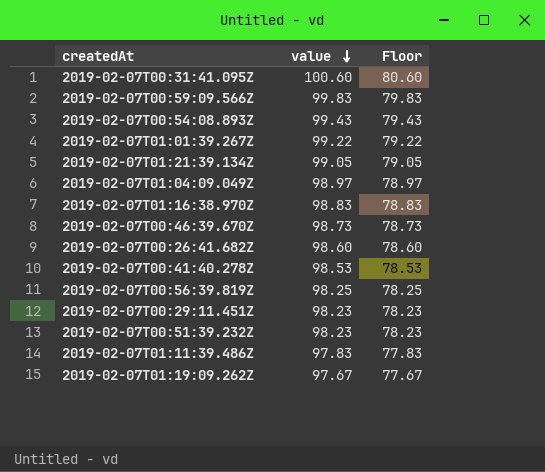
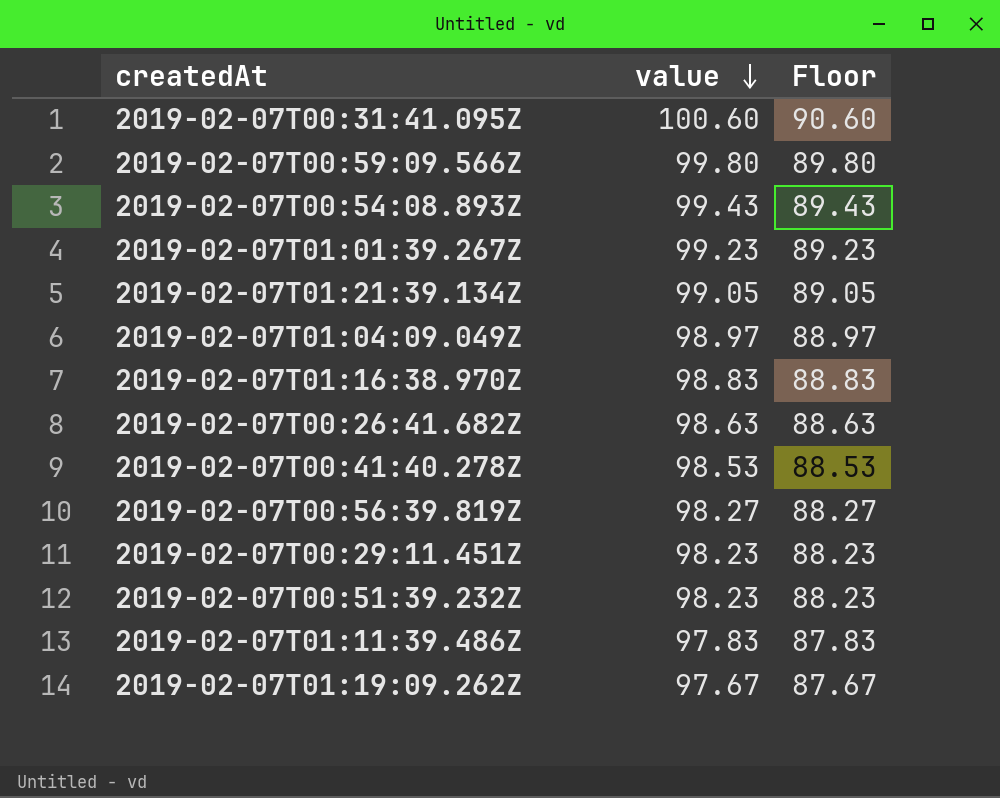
column Floor | formula: [value] - 20 -> [value] - 10
row 2019-02-07T00:46:39.670Z: 98.73 | 78.73 -> none
2019-02-07T00:59:09.566Z | value: 99.83 -> 99.80
2019-02-07T01:01:39.267Z | value: 99.22 -> 99.23
2019-02-07T00:26:41.682Z | value: 98.60 -> 98.63
2019-02-07T00:56:39.819Z | value: 98.25 -> 98.27

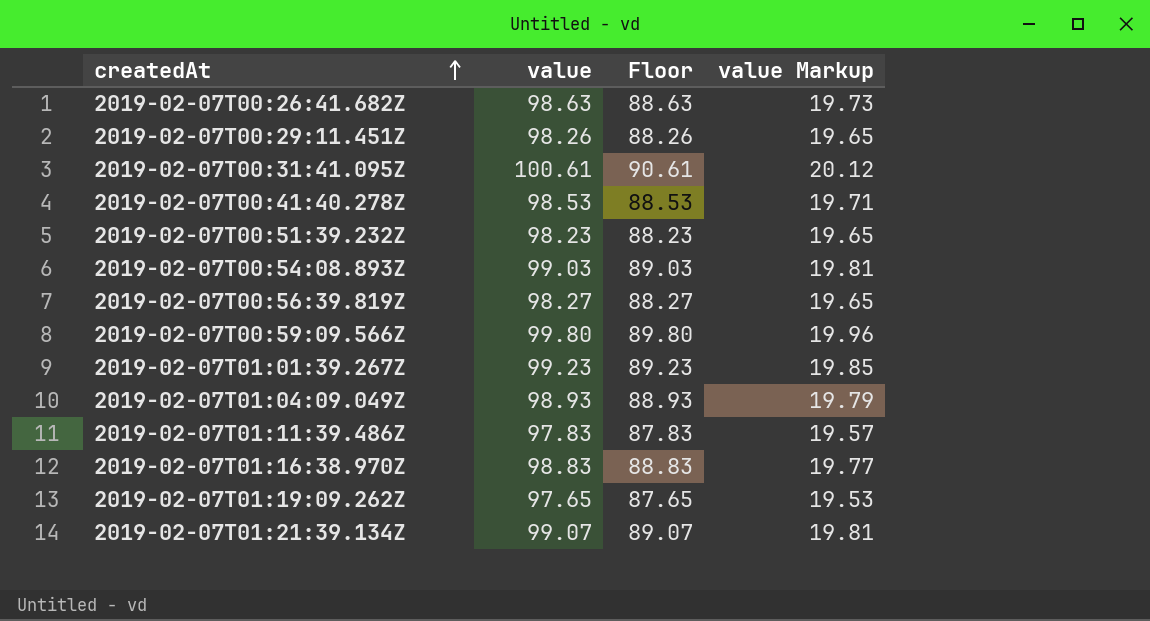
row order: value descending -> createdAt ascending
column value Markup | formula: none -> [value] * 0.2
2019-02-07T00:29:11.451Z | value: 98.23 -> 98.26
2019-02-07T00:29:11.451Z | Floor: 88.23 -> 88.26
2019-02-07T00:31:41.095Z | value: 100.60 -> 100.61
2019-02-07T00:31:41.095Z | Floor: 90.60 -> 90.61
2019-02-07T00:54:08.893Z | value: 99.43 -> 99.03
2019-02-07T00:54:08.893Z | Floor: 89.43 -> 89.03
2019-02-07T01:04:09.049Z | value: 98.97 -> 98.93
2019-02-07T01:04:09.049Z | Floor: 88.97 -> 88.93
2019-02-07T01:19:09.262Z | value: 97.67 -> 97.65
2019-02-07T01:19:09.262Z | Floor: 87.67 -> 87.65
2019-02-07T01:21:39.134Z | value: 99.05 -> 99.07
2019-02-07T01:21:39.134Z | Floor: 89.05 -> 89.07

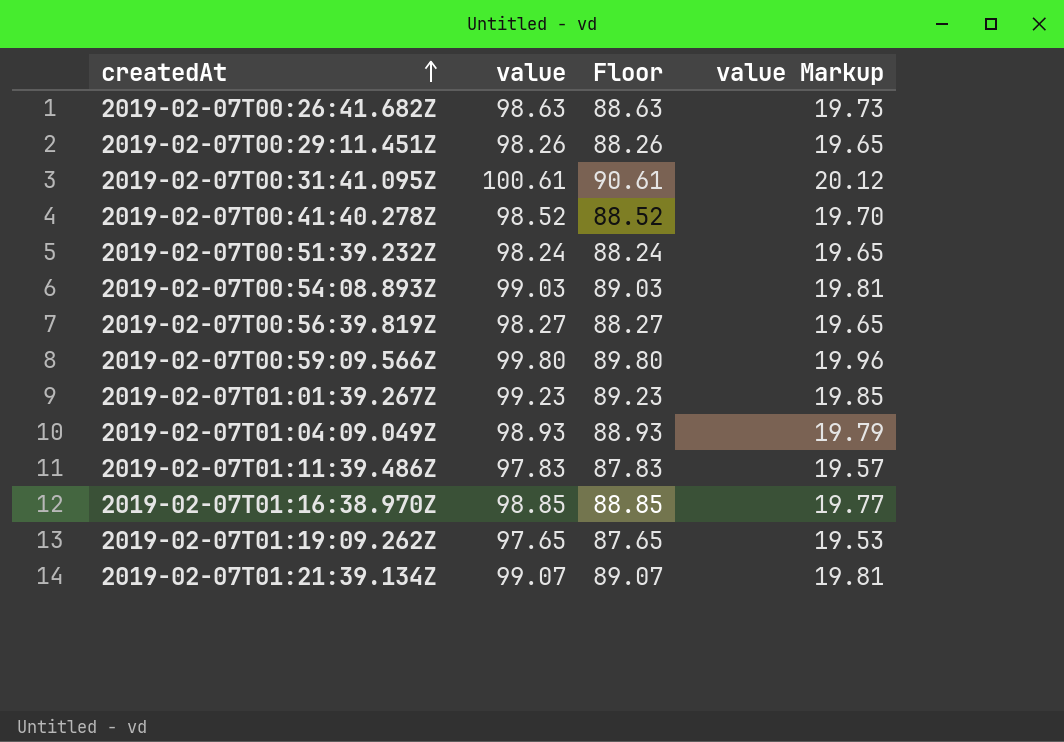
2019-02-07T00:41:40.278Z | value: 98.53 -> 98.52
2019-02-07T00:41:40.278Z | Floor: 88.53 -> 88.52
2019-02-07T00:41:40.278Z | value Markup: 19.71 -> 19.70
2019-02-07T00:51:39.232Z | value: 98.23 -> 98.24
2019-02-07T00:51:39.232Z | Floor: 88.23 -> 88.24
2019-02-07T01:16:38.970Z | value: 98.83 -> 98.85
2019-02-07T01:16:38.970Z | Floor: 88.83 -> 88.85

